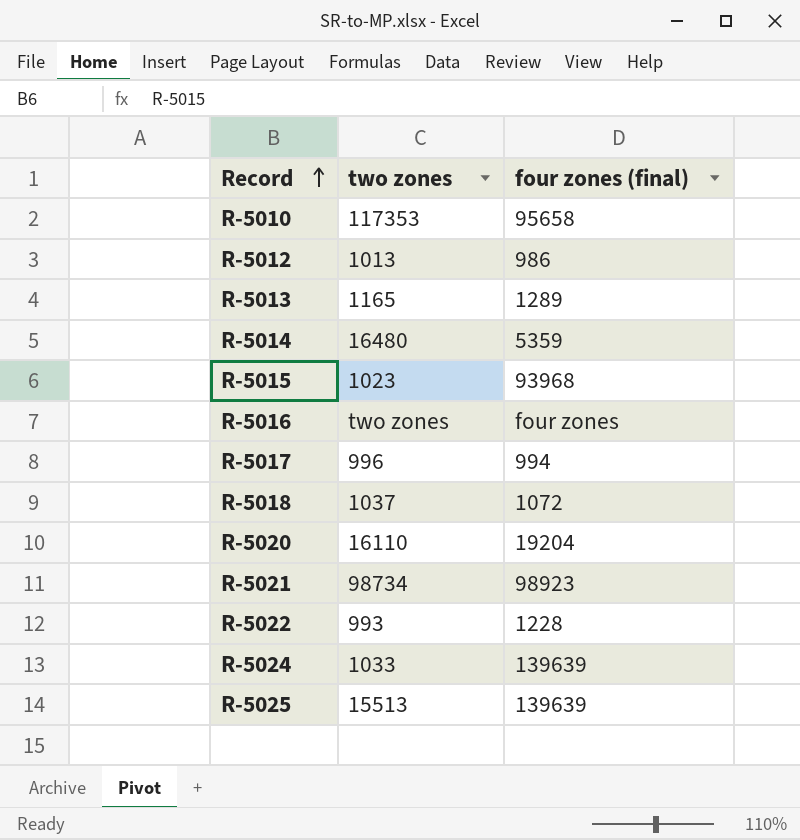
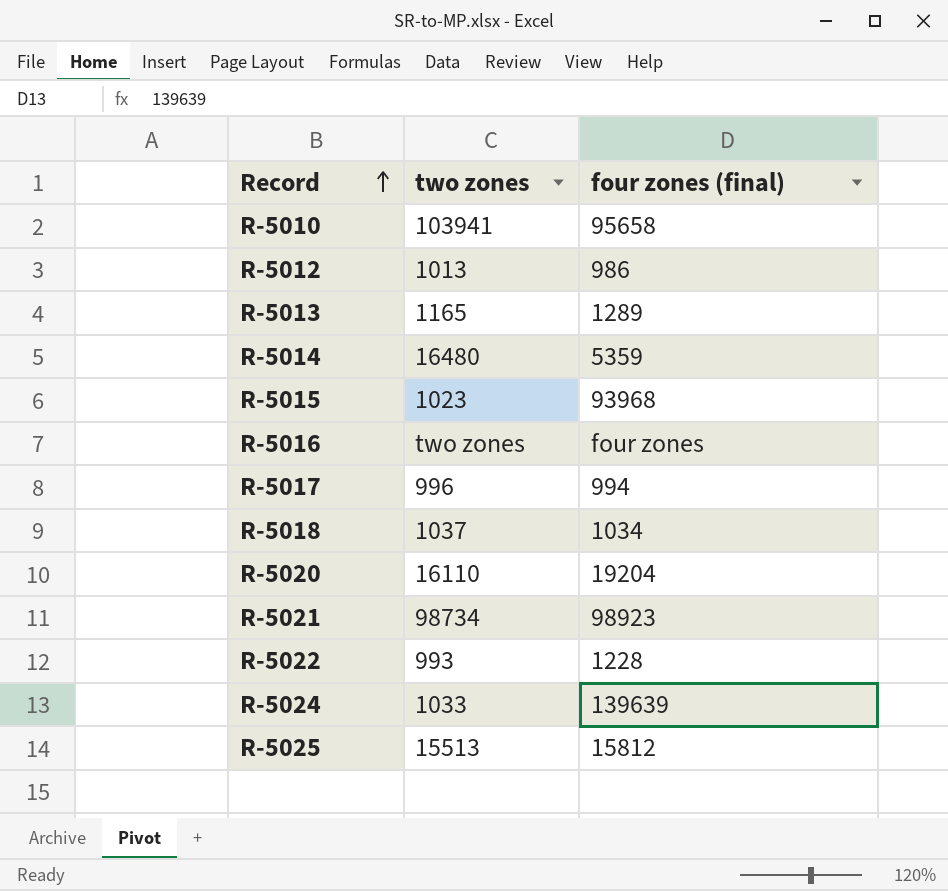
R-5010 | two zones: 117353 -> 103941
R-5018 | four zones (final): 1072 -> 1034
R-5025 | four zones (final): 139639 -> 15812

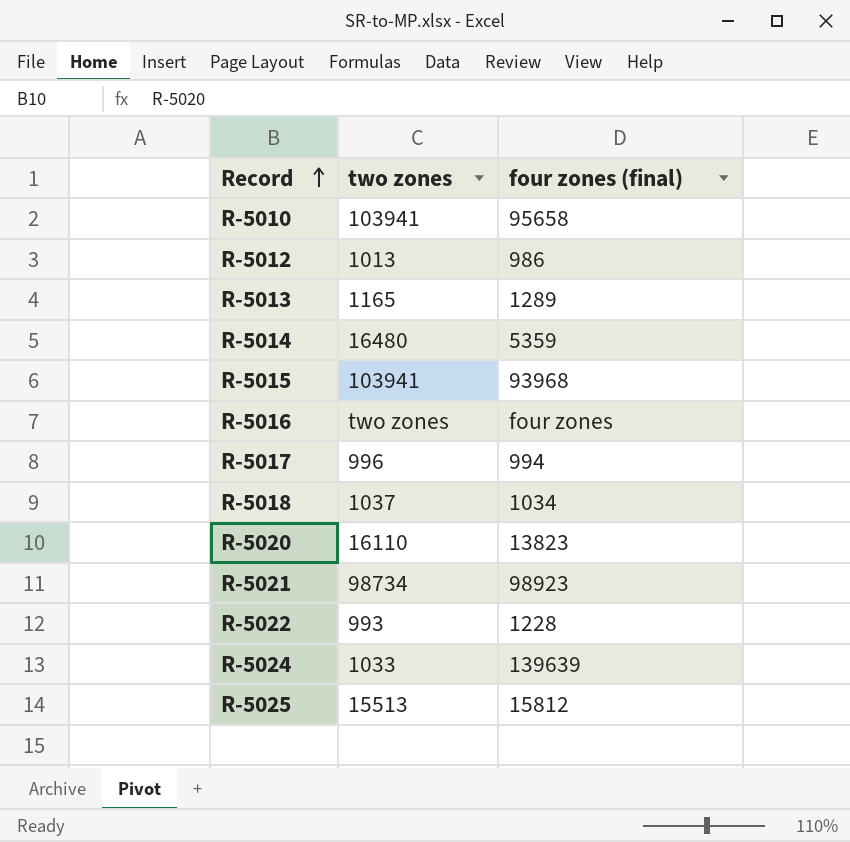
R-5015 | two zones: 1023 -> 103941
R-5020 | four zones (final): 19204 -> 13823

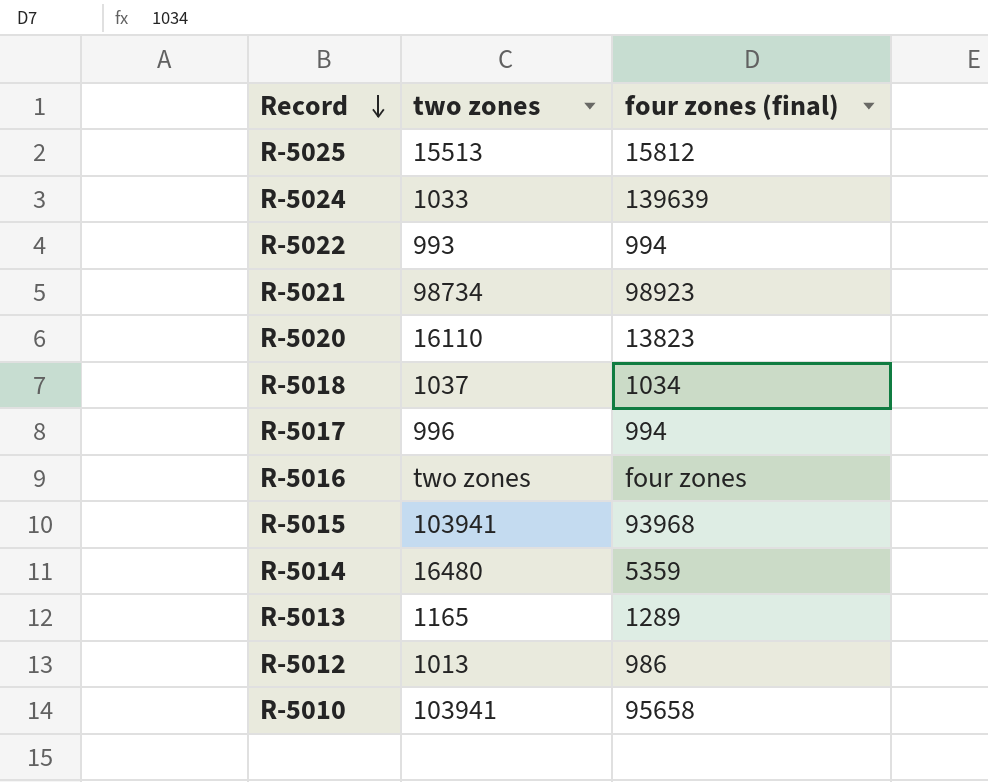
row order: Record ascending -> Record descending
R-5022 | four zones (final): 1228 -> 994

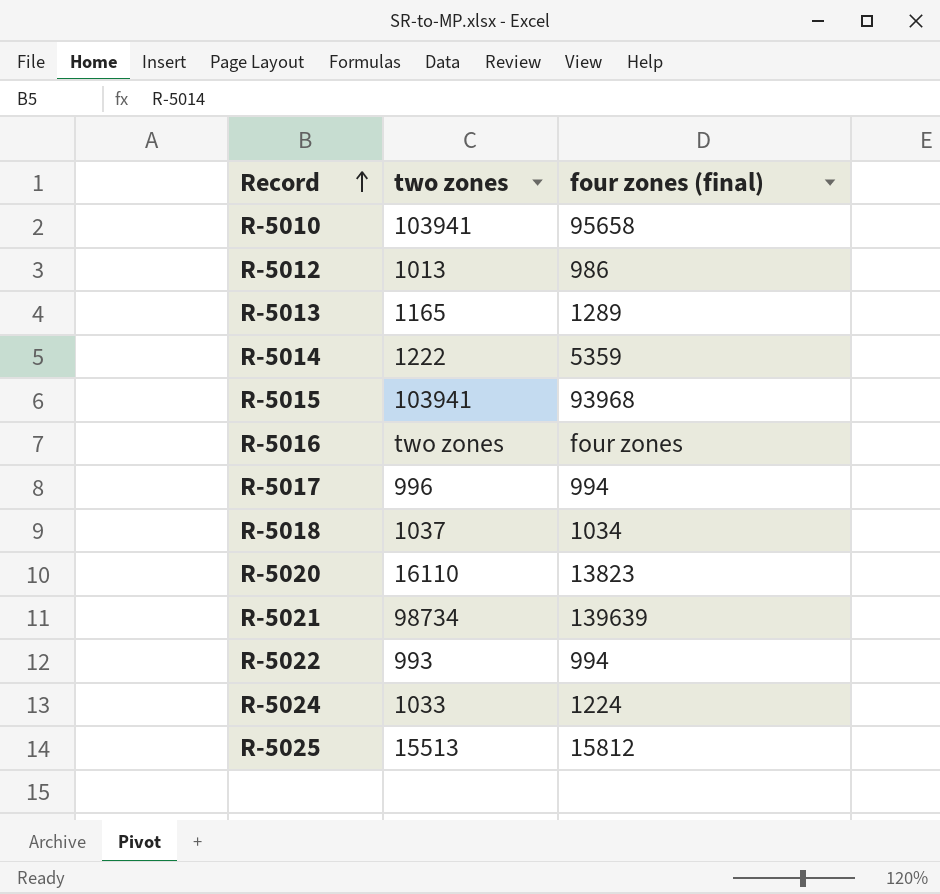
row order: Record descending -> Record ascending
R-5014 | two zones: 16480 -> 1222
R-5021 | four zones (final): 98923 -> 139639
R-5024 | four zones (final): 139639 -> 1224

